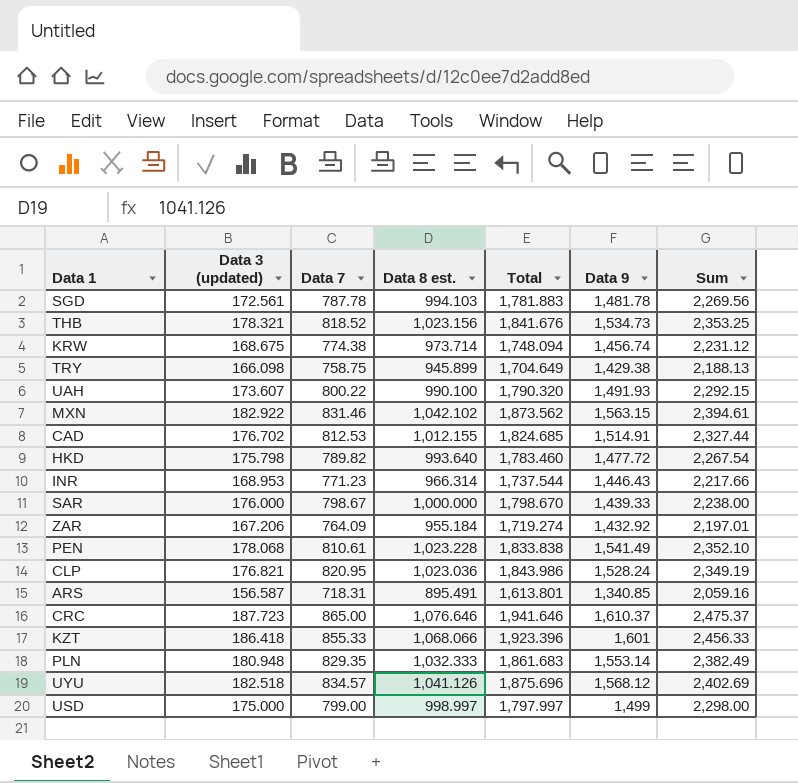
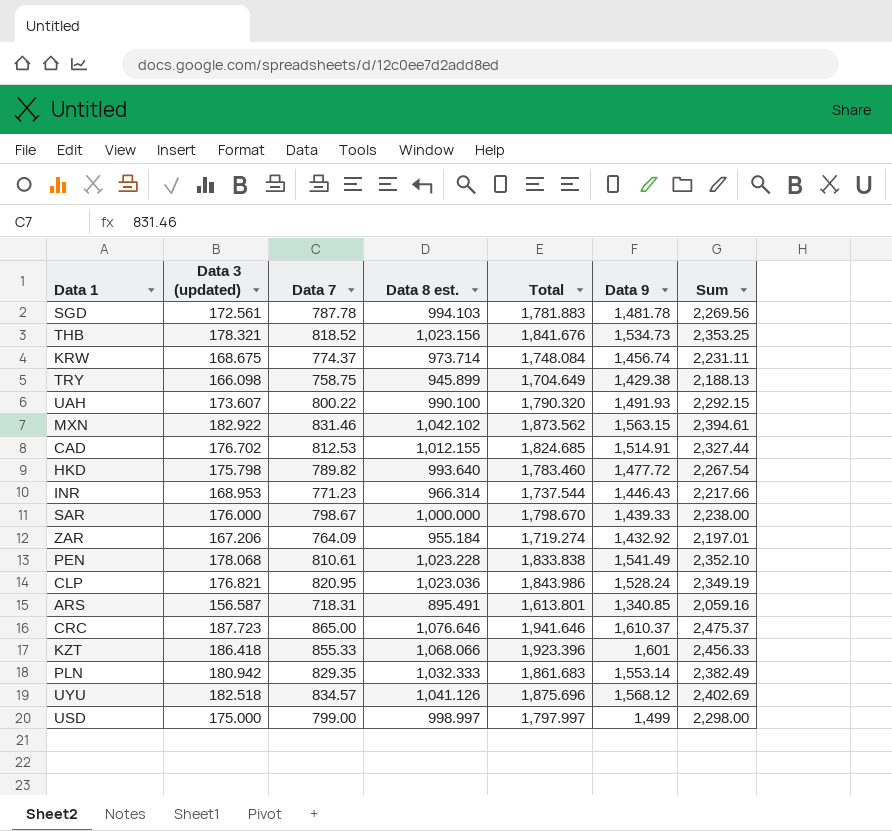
KRW | Data 7: 774.38 -> 774.37
KRW | Total: 1,748.094 -> 1,748.084
KRW | Sum: 2,231.12 -> 2,231.11
PLN | Data 3 (updated): 180.948 -> 180.942

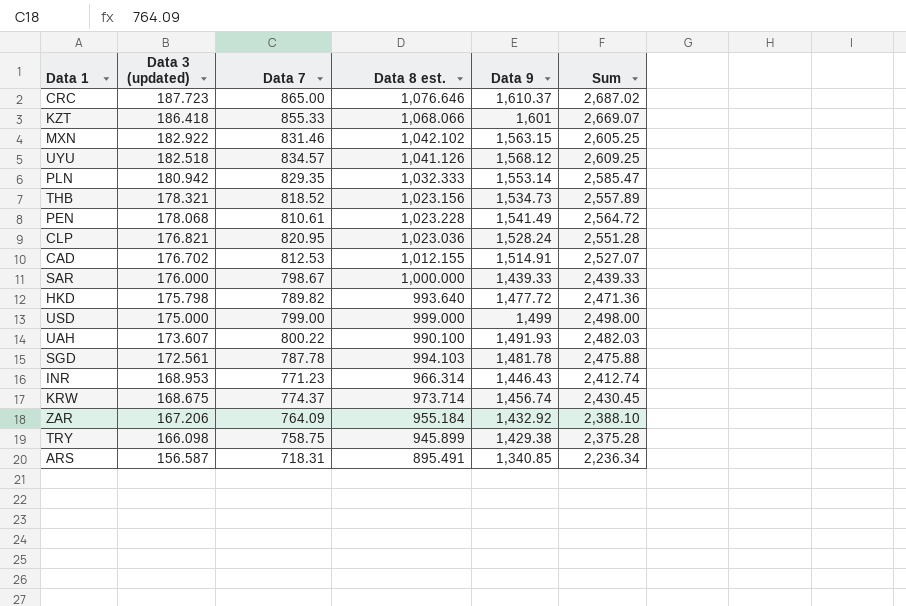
row order: none -> Data 3 (updated) descending
column Total | formula: [Data 7] + [Data 8 est.] -> none
column Sum | formula: [Data 7] + [Data 9] -> [Data 8 est.] + [Data 9]
USD | Data 8 est.: 998.997 -> 999.000

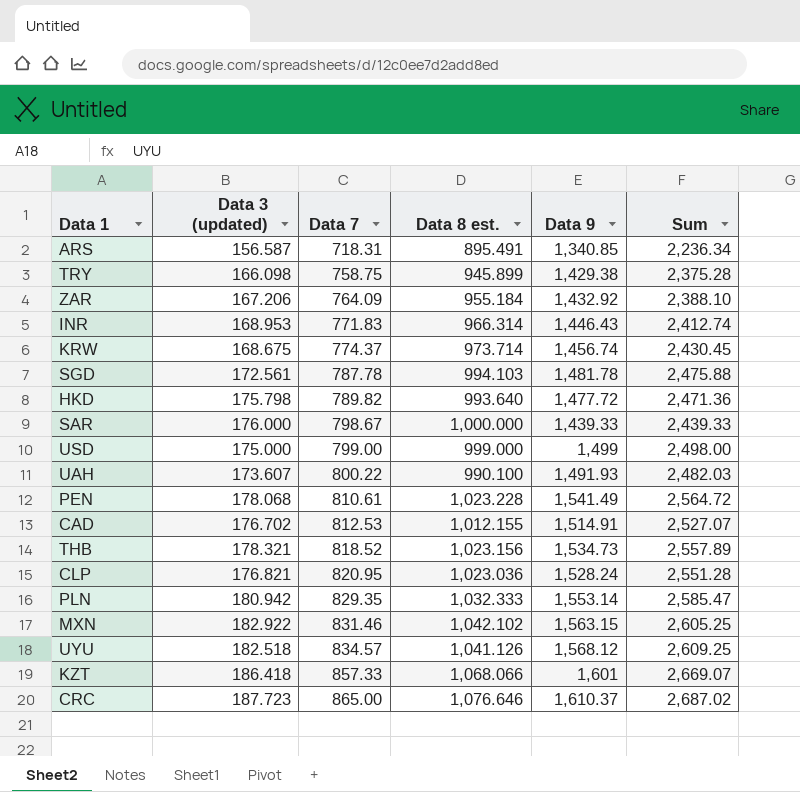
row order: Data 3 (updated) descending -> Data 7 ascending
INR | Data 7: 771.23 -> 771.83
KZT | Data 7: 855.33 -> 857.33

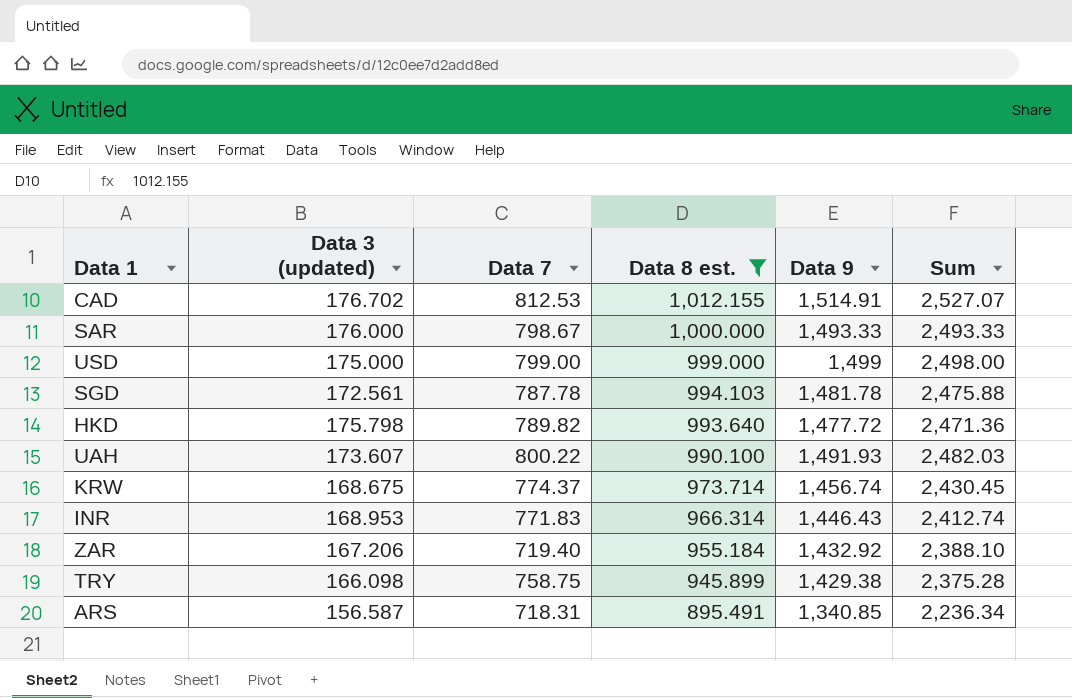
filter: none -> Data 8 est. <= 1,012.155
row order: Data 7 ascending -> Data 8 est. descending
SAR | Data 9: 1,439.33 -> 1,493.33
SAR | Sum: 2,439.33 -> 2,493.33
ZAR | Data 7: 764.09 -> 719.40

